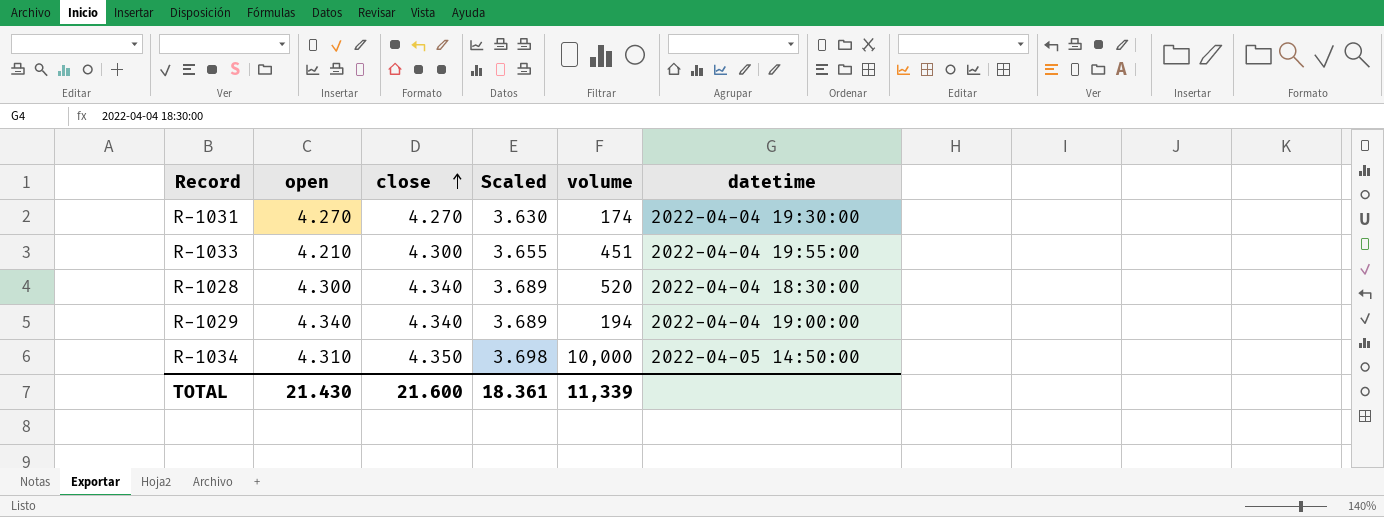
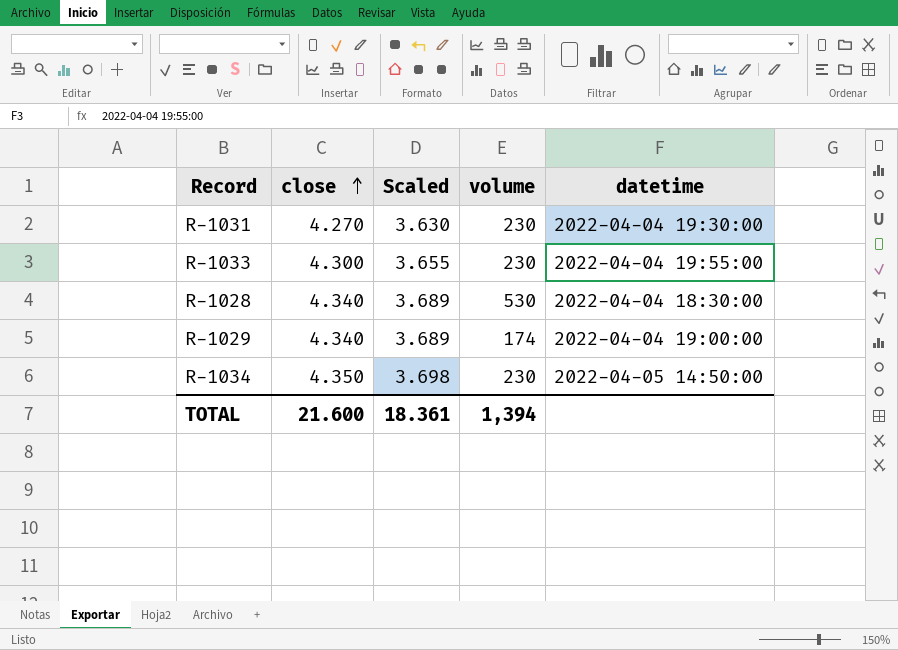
column open | position: 2 -> none
R-1031 | volume: 174 -> 230
R-1033 | volume: 451 -> 230
R-1028 | volume: 520 -> 530
R-1029 | volume: 194 -> 174
R-1034 | volume: 10,000 -> 230
TOTAL | volume: 11,339 -> 1,394

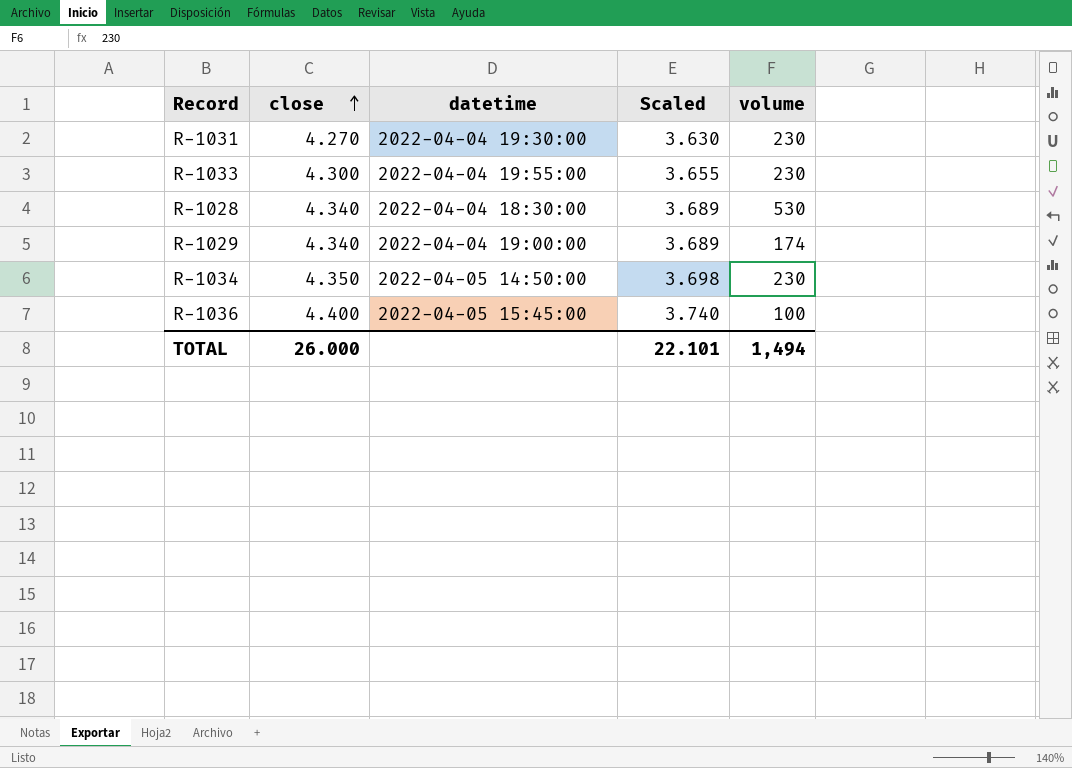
column datetime | position: 5 -> 3
row R-1036: none -> 4.400 | 2022-04-05 15:45:00 | 3.740 | 100
TOTAL | close: 21.600 -> 26.000
TOTAL | Scaled: 18.361 -> 22.101
TOTAL | volume: 1,394 -> 1,494

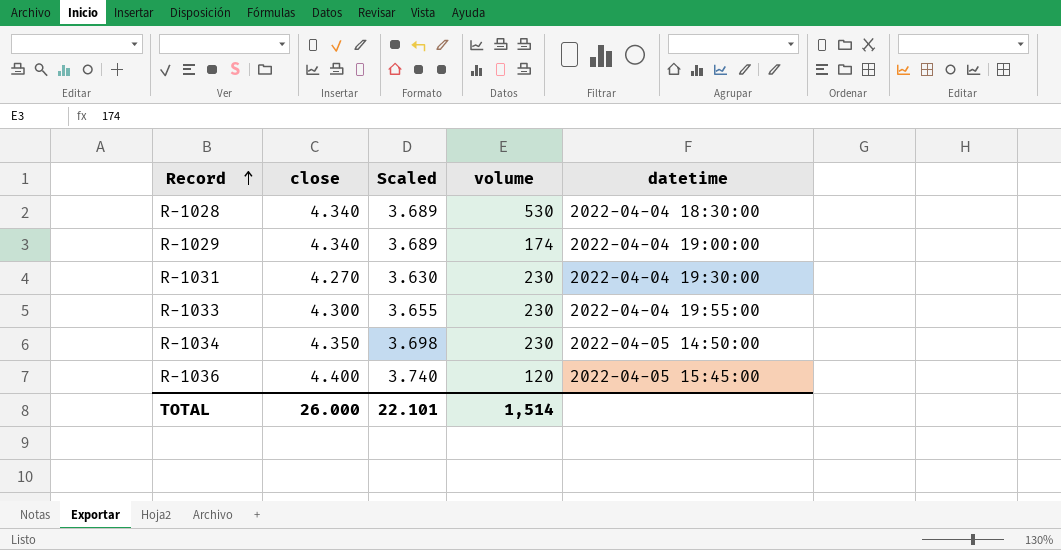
row order: close ascending -> Record ascending
column datetime | position: 3 -> 5
R-1036 | volume: 100 -> 120
TOTAL | volume: 1,494 -> 1,514

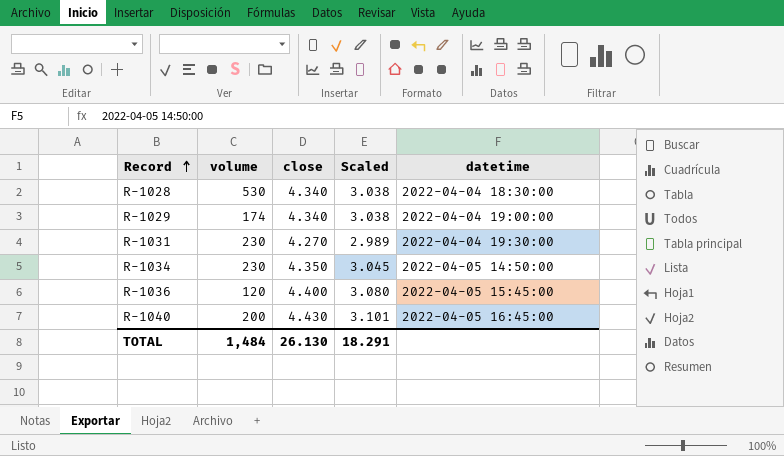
column volume | position: 4 -> 2
column Scaled | formula: [close] * 0.85 -> [close] * 0.7
row R-1033: 4.300 | 3.655 | 230 | 2022-04-04 19:55:00 -> none
row R-1040: none -> 200 | 4.430 | 3.101 | 2022-04-05 16:45:00
TOTAL | volume: 1,514 -> 1,484
TOTAL | close: 26.000 -> 26.130
TOTAL | Scaled: 22.101 -> 18.291

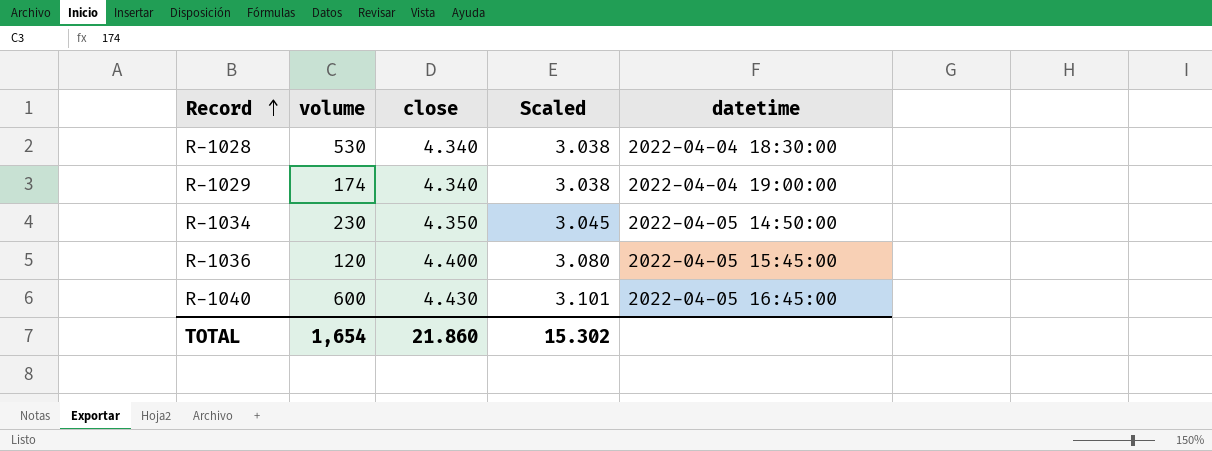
row R-1031: 230 | 4.270 | 2.989 | 2022-04-04 19:30:00 -> none
R-1040 | volume: 200 -> 600
TOTAL | volume: 1,484 -> 1,654
TOTAL | close: 26.130 -> 21.860
TOTAL | Scaled: 18.291 -> 15.302

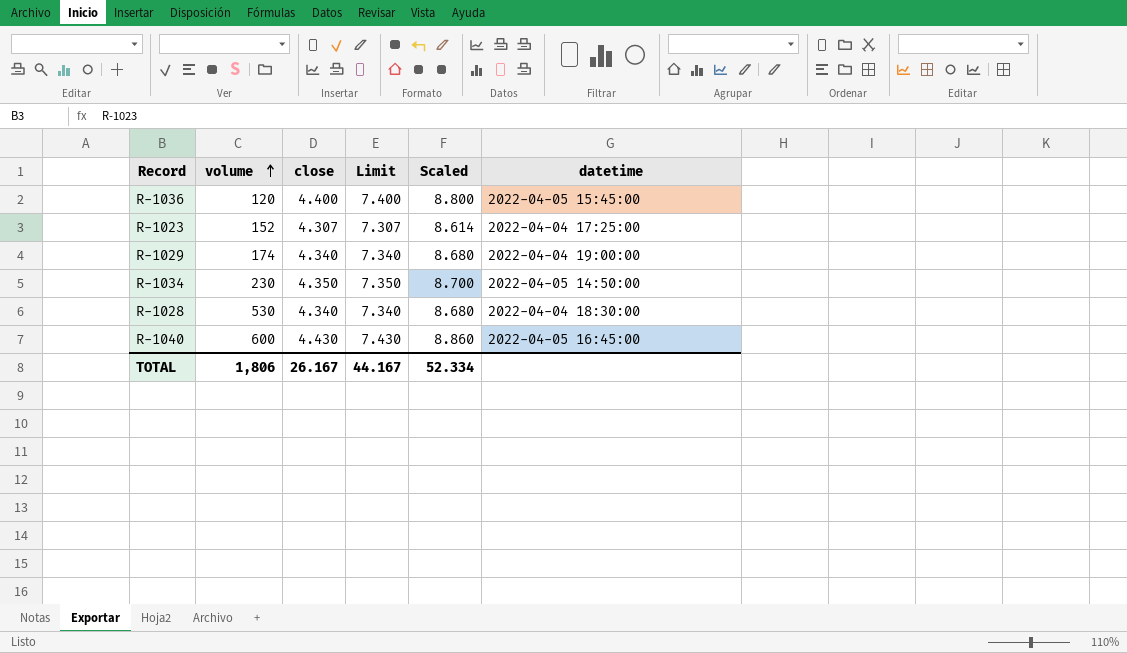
row order: Record ascending -> volume ascending
column Limit | formula: none -> [close] + 3
column Scaled | formula: [close] * 0.7 -> [close] * 2
row R-1023: none -> 152 | 4.307 | 7.307 | 8.614 | 2022-04-04 17:25:00
TOTAL | volume: 1,654 -> 1,806
TOTAL | close: 21.860 -> 26.167
TOTAL | Scaled: 15.302 -> 52.334

